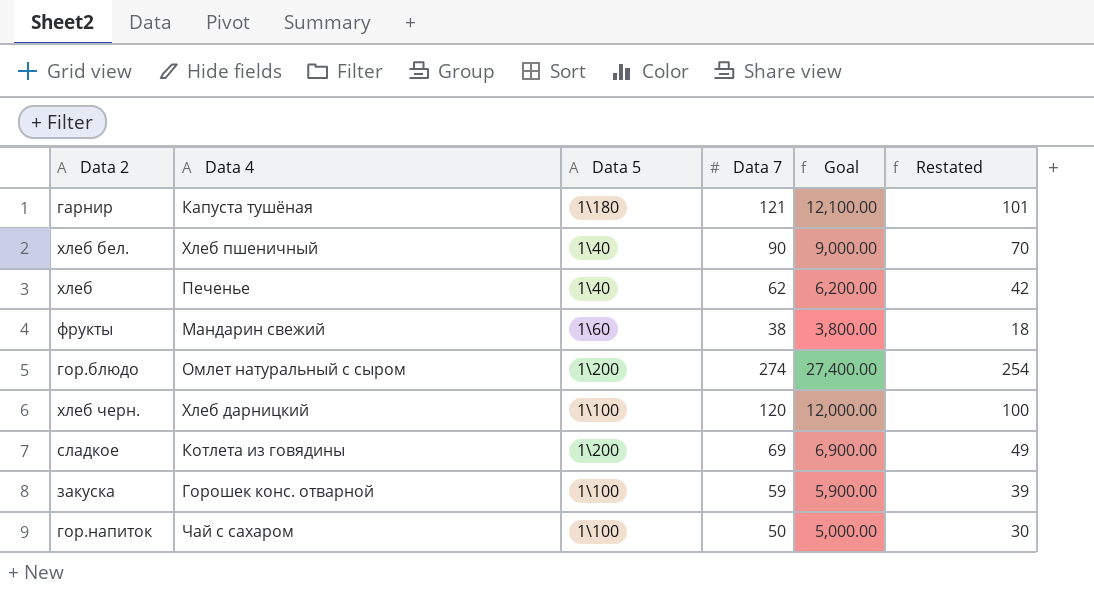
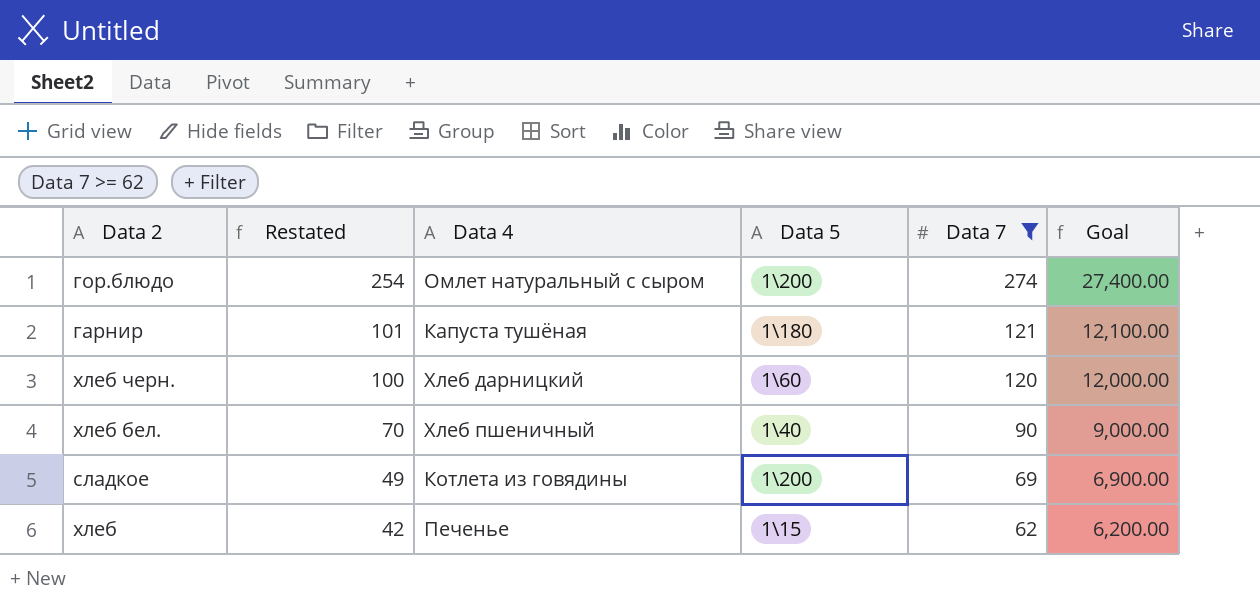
filter: none -> Data 7 >= 62
row order: none -> Restated descending
column Restated | position: 6 -> 2
хлеб черн. | Data 5: 1\100 -> 1\60
хлеб | Data 5: 1\40 -> 1\15

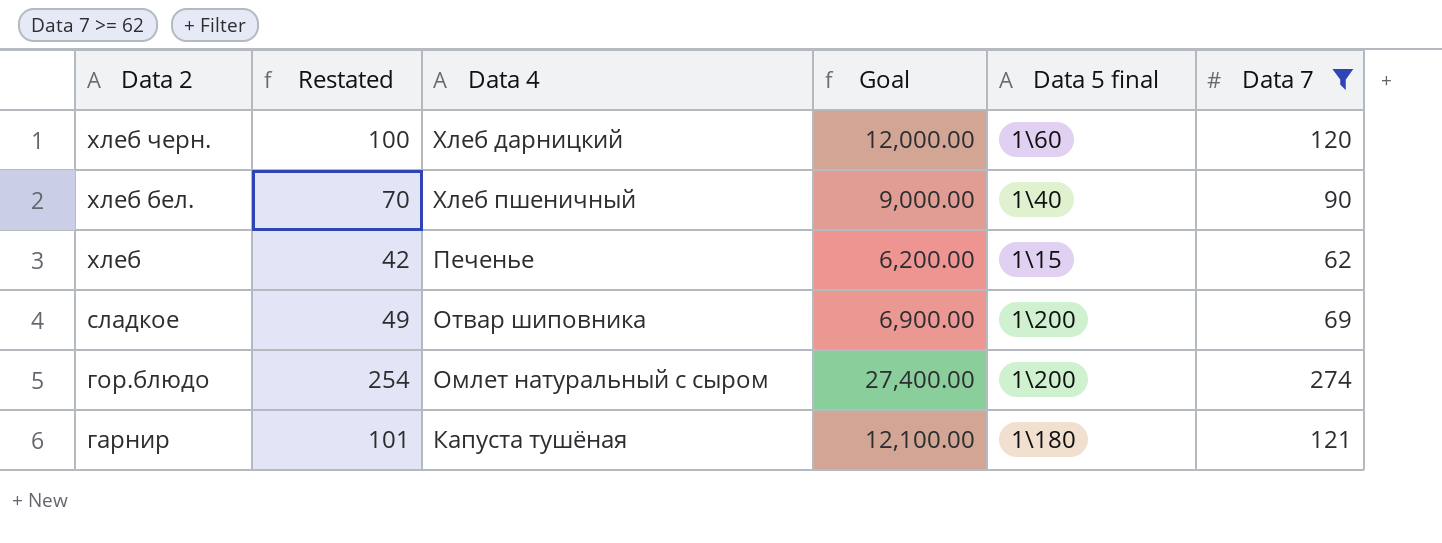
row order: Restated descending -> Data 2 descending
column Goal | position: 6 -> 4
column name: Data 5 -> Data 5 final
сладкое | Data 4: Котлета из говядины -> Отвар шиповника

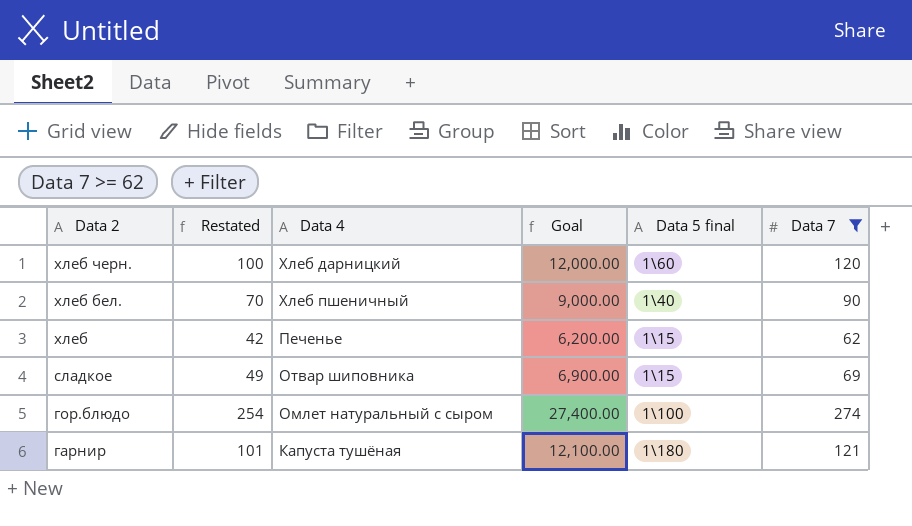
сладкое | Data 5 final: 1\200 -> 1\15
гор.блюдо | Data 5 final: 1\200 -> 1\100

